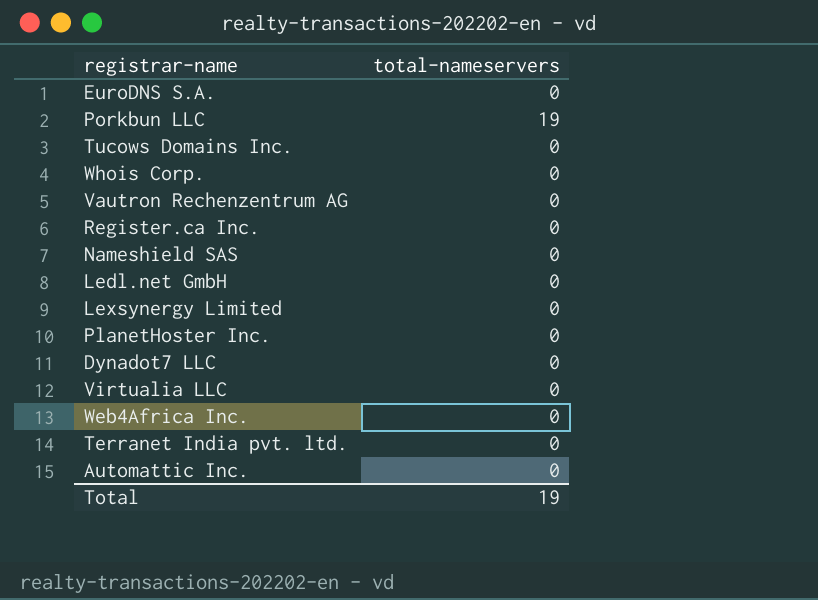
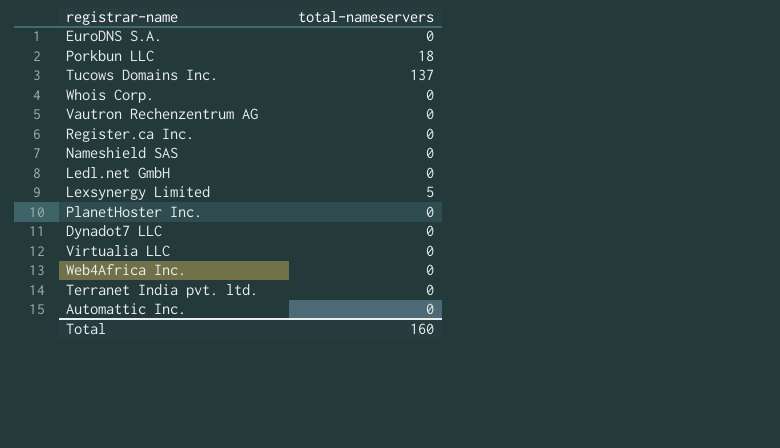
Porkbun LLC | total-nameservers: 19 -> 18
Tucows Domains Inc. | total-nameservers: 0 -> 137
Lexsynergy Limited | total-nameservers: 0 -> 5
Total | total-nameservers: 19 -> 160

